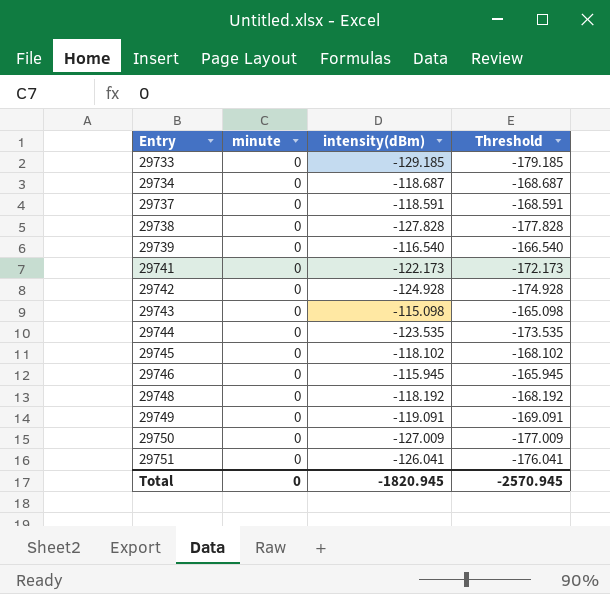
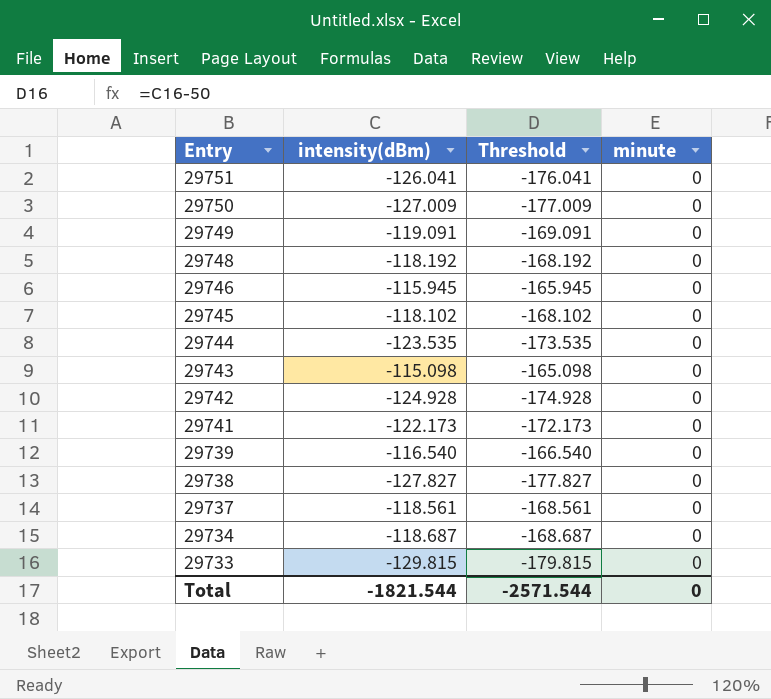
row order: Entry ascending -> Entry descending
column minute | position: 2 -> 4
29738 | intensity(dBm): -127.828 -> -127.827
29738 | Threshold: -177.828 -> -177.827
29737 | intensity(dBm): -118.591 -> -118.561
29737 | Threshold: -168.591 -> -168.561
29733 | intensity(dBm): -129.185 -> -129.815
29733 | Threshold: -179.185 -> -179.815
Total | intensity(dBm): -1820.945 -> -1821.544
Total | Threshold: -2570.945 -> -2571.544

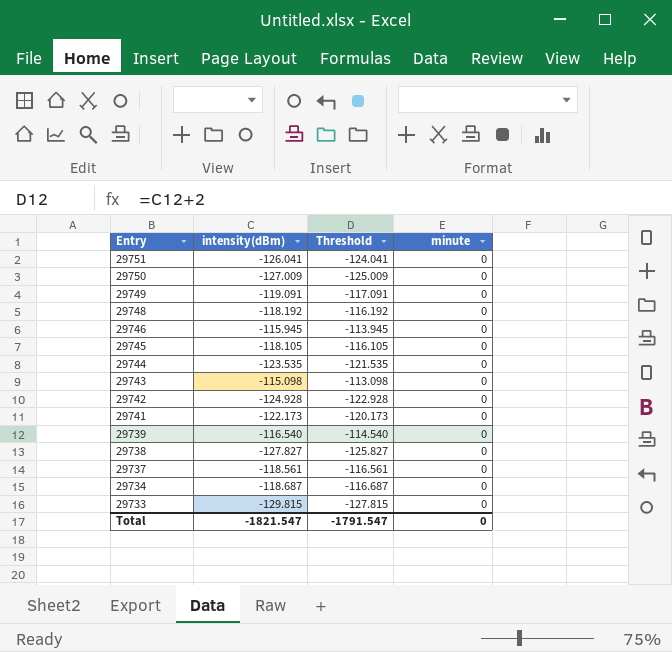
column Threshold | formula: [intensity(dBm)] - 50 -> [intensity(dBm)] + 2
29745 | intensity(dBm): -118.102 -> -118.105
Total | intensity(dBm): -1821.544 -> -1821.547
Total | Threshold: -2571.544 -> -1791.547

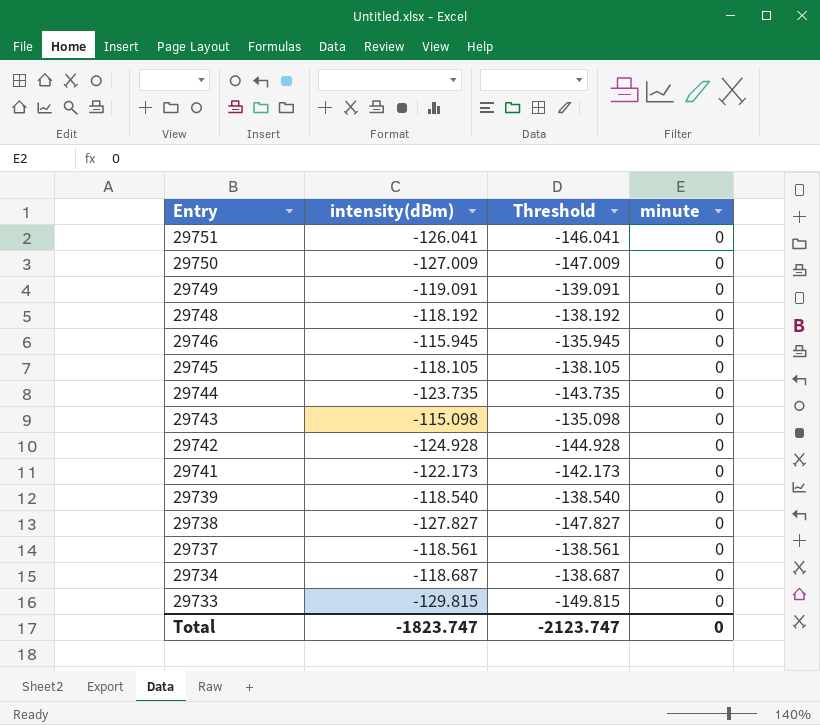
column Threshold | formula: [intensity(dBm)] + 2 -> [intensity(dBm)] - 20
29744 | intensity(dBm): -123.535 -> -123.735
29739 | intensity(dBm): -116.540 -> -118.540
Total | intensity(dBm): -1821.547 -> -1823.747
Total | Threshold: -1791.547 -> -2123.747

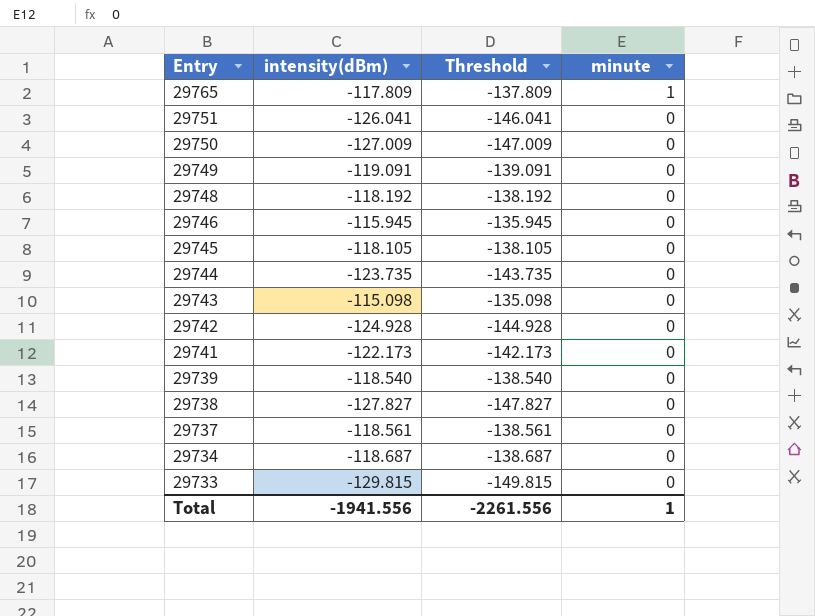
row 29765: none -> -117.809 | -137.809 | 1
Total | intensity(dBm): -1823.747 -> -1941.556
Total | Threshold: -2123.747 -> -2261.556
Total | minute: 0 -> 1

